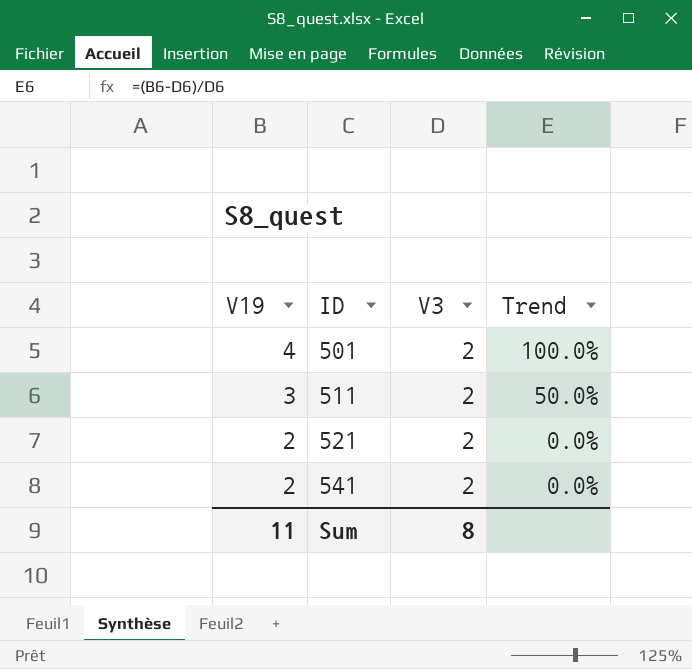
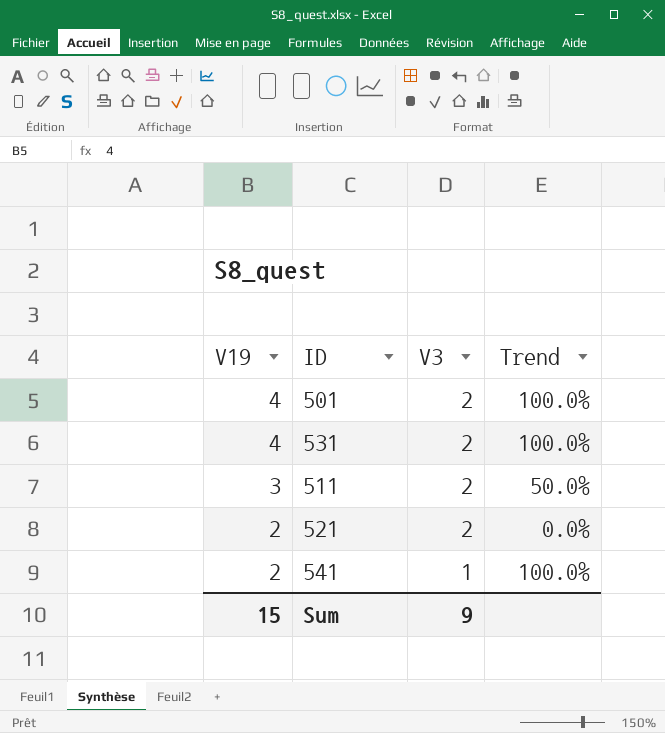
row 531: none -> 4 | 2 | 100.0%
541 | V3: 2 -> 1
541 | Trend: 0.0% -> 100.0%
Sum | V19: 11 -> 15
Sum | V3: 8 -> 9

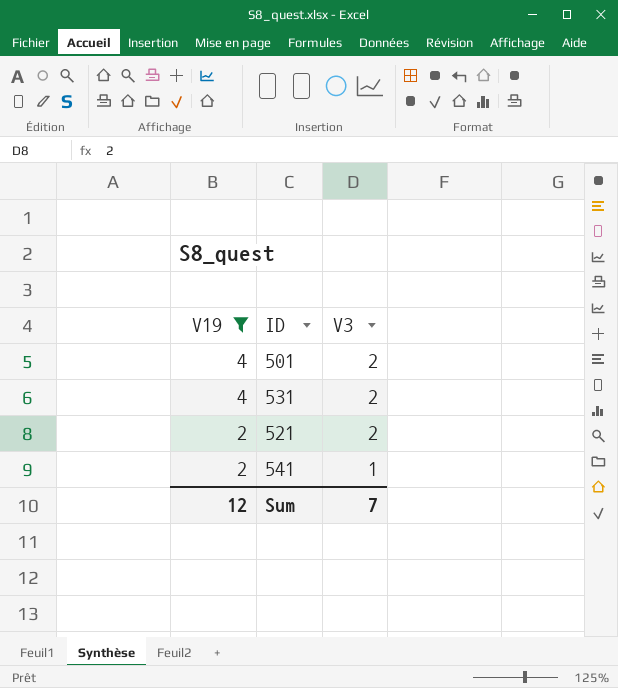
filter: none -> V19 != 3
column Trend | formula: ([V19] - [V3]) / [V3] -> none
Sum | V19: 15 -> 12
Sum | V3: 9 -> 7

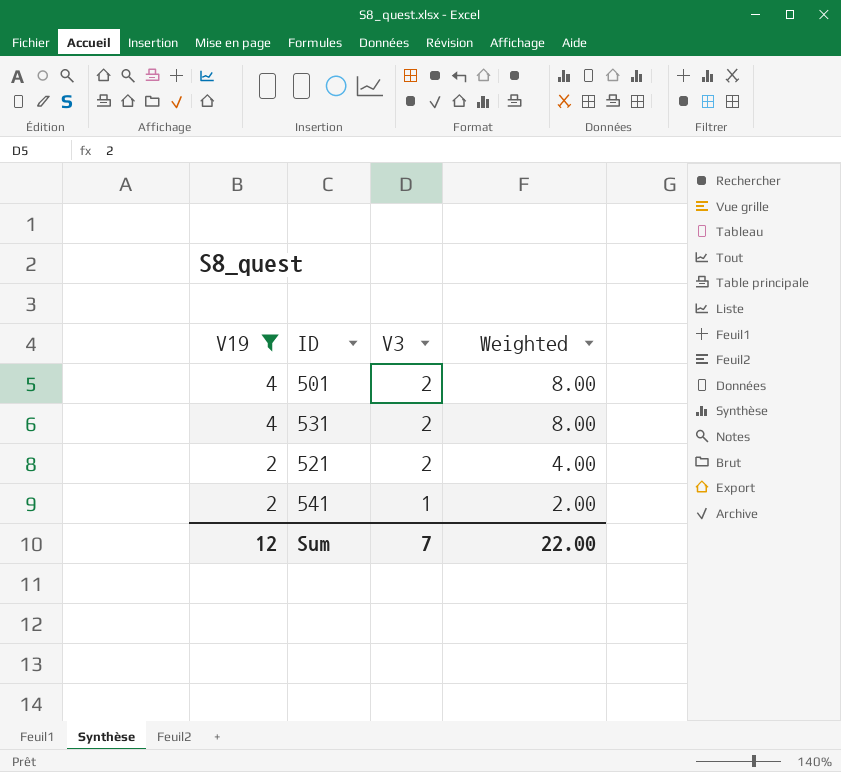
column Weighted | formula: none -> [V19] * [V3]

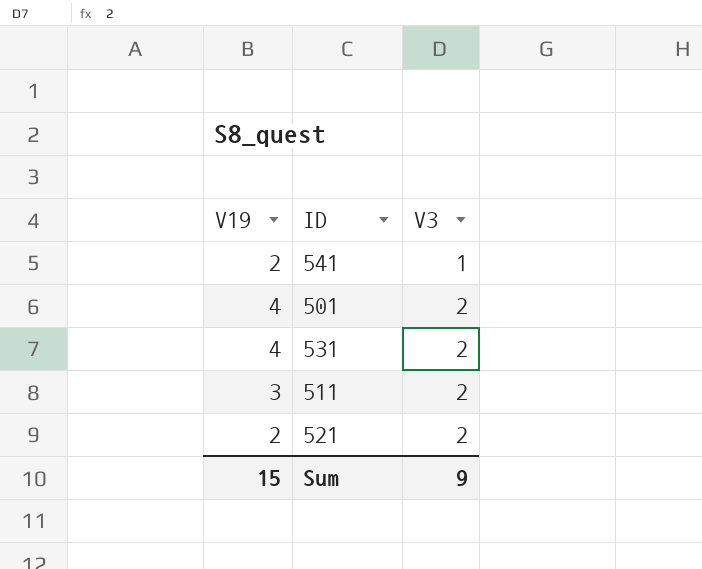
filter: V19 != 3 -> none
row order: V19 descending -> V3 ascending
column Weighted | formula: [V19] * [V3] -> none
Sum | V19: 12 -> 15
Sum | V3: 7 -> 9

